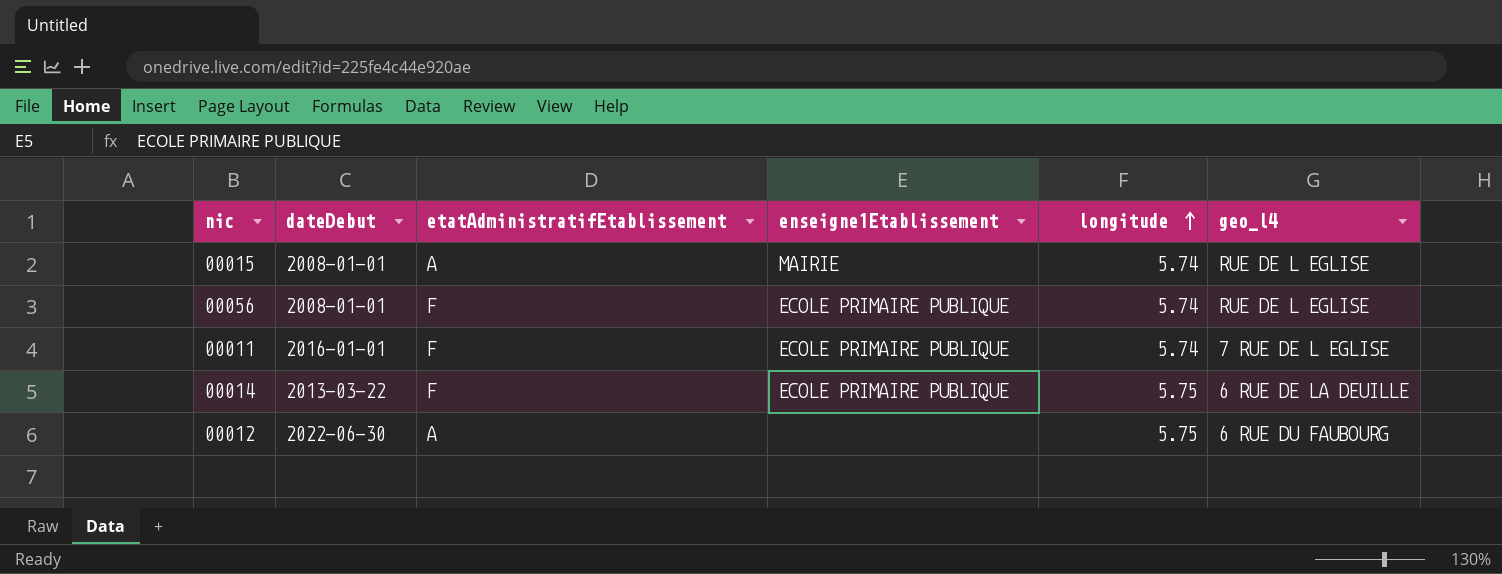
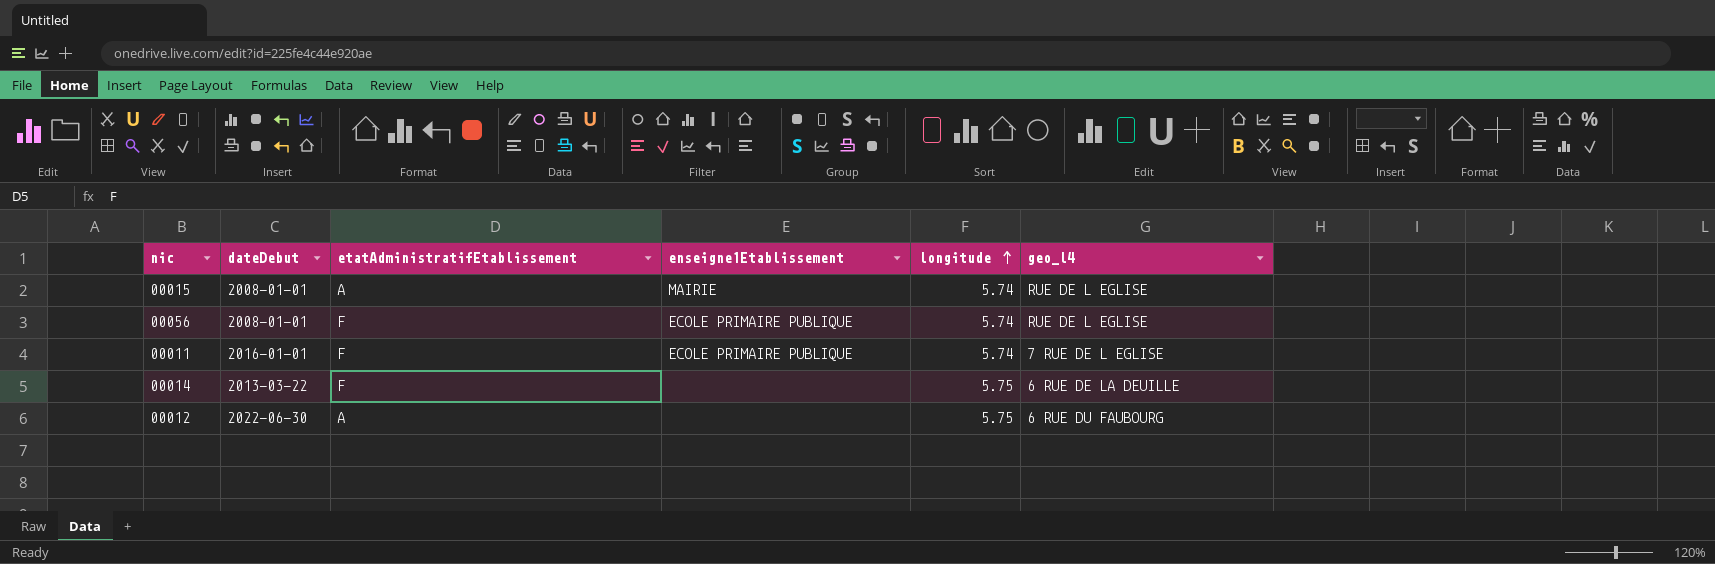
00014 | enseigne1Etablissement: ECOLE PRIMAIRE PUBLIQUE -> none

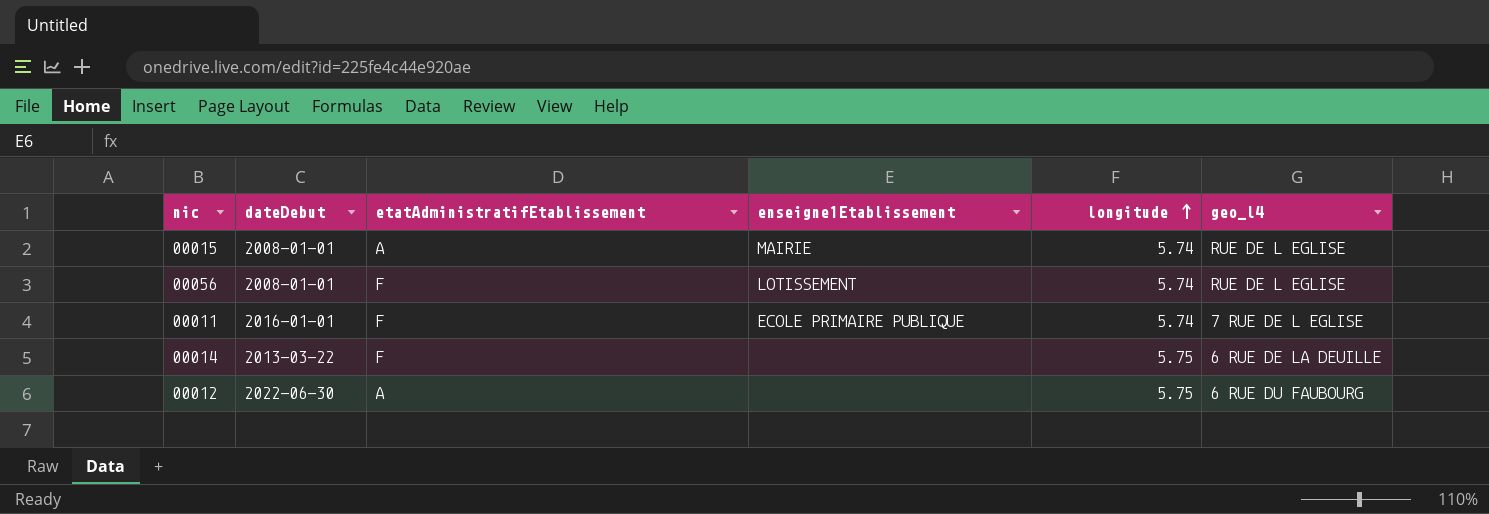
00056 | enseigne1Etablissement: ECOLE PRIMAIRE PUBLIQUE -> LOTISSEMENT

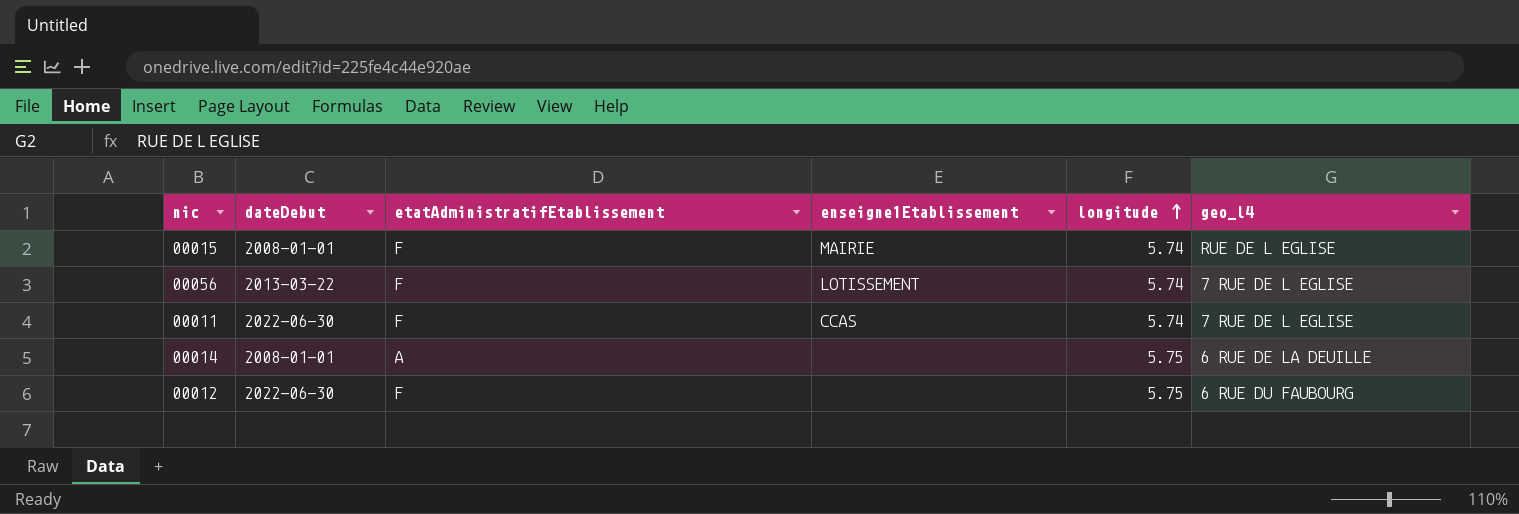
00015 | etatAdministratifEtablissement: A -> F
00056 | dateDebut: 2008-01-01 -> 2013-03-22
00056 | geo_l4: RUE DE L EGLISE -> 7 RUE DE L EGLISE
00011 | dateDebut: 2016-01-01 -> 2022-06-30
00011 | enseigne1Etablissement: ECOLE PRIMAIRE PUBLIQUE -> CCAS
00014 | dateDebut: 2013-03-22 -> 2008-01-01
00014 | etatAdministratifEtablissement: F -> A
00012 | etatAdministratifEtablissement: A -> F

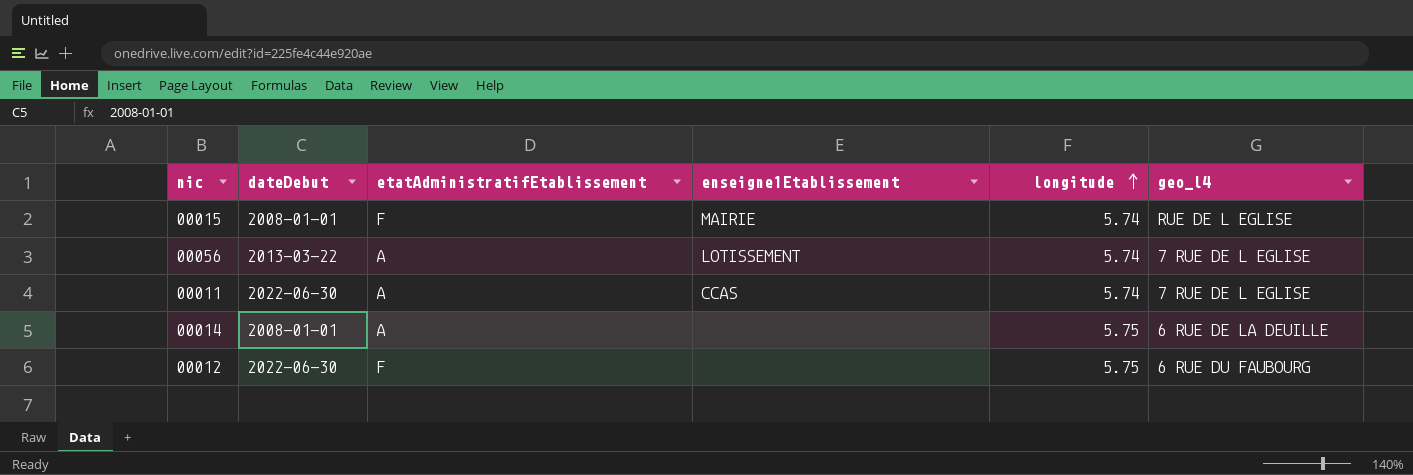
00056 | etatAdministratifEtablissement: F -> A
00011 | etatAdministratifEtablissement: F -> A

